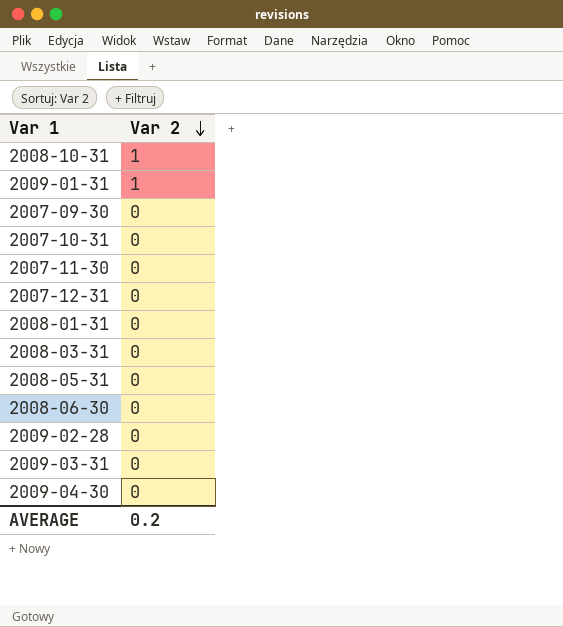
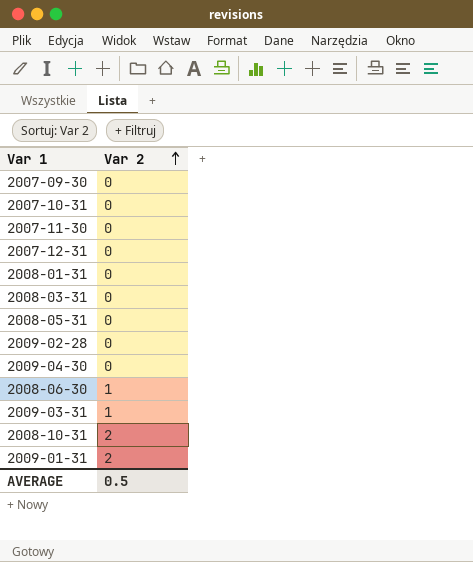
row order: Var 2 descending -> Var 2 ascending
2008-06-30 | Var 2: 0 -> 1
2009-03-31 | Var 2: 0 -> 1
2008-10-31 | Var 2: 1 -> 2
2009-01-31 | Var 2: 1 -> 2
AVERAGE | Var 2: 0.2 -> 0.5

